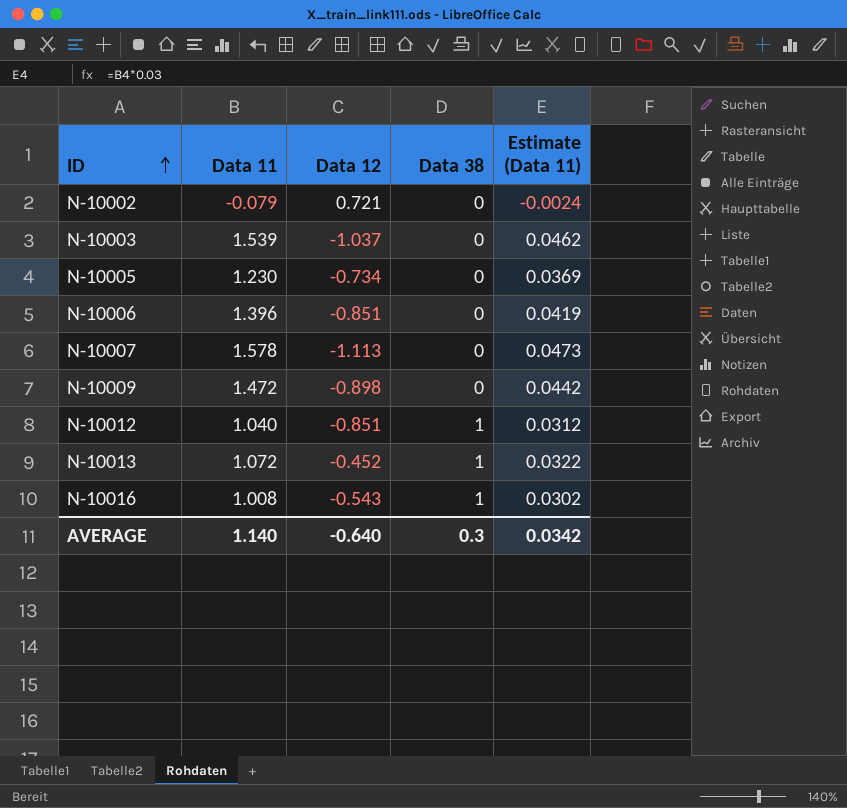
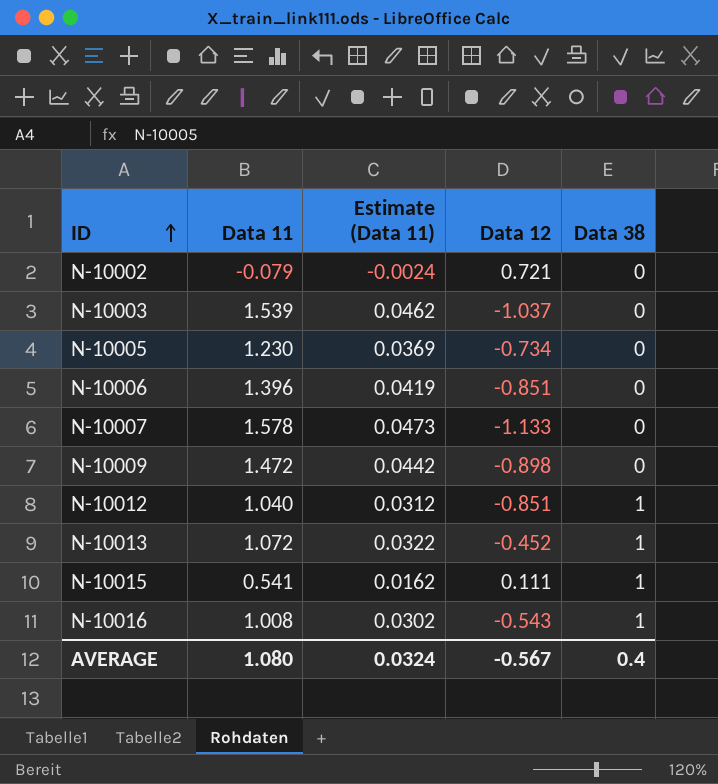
column Estimate (Data 11) | position: 5 -> 3
N-10007 | Data 12: -1.113 -> -1.133
row N-10015: none -> 0.541 | 0.0162 | 0.111 | 1
AVERAGE | Data 11: 1.140 -> 1.080
AVERAGE | Estimate (Data 11): 0.0342 -> 0.0324
AVERAGE | Data 12: -0.640 -> -0.567
AVERAGE | Data 38: 0.3 -> 0.4

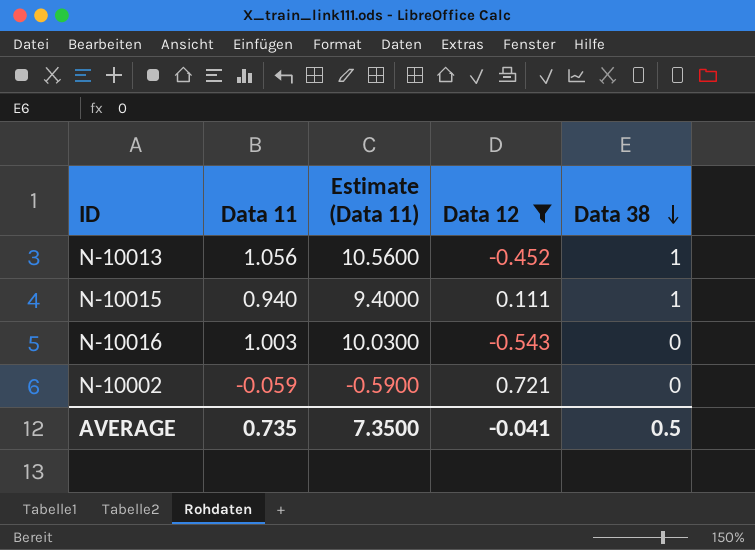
filter: none -> Data 12 >= -0.543
row order: ID ascending -> Data 38 descending
column Estimate (Data 11) | formula: [Data 11] * 0.03 -> [Data 11] * 10
N-10013 | Data 11: 1.072 -> 1.056
N-10015 | Data 11: 0.541 -> 0.940
N-10016 | Data 11: 1.008 -> 1.003
N-10016 | Data 38: 1 -> 0
N-10002 | Data 11: -0.079 -> -0.059
AVERAGE | Data 11: 1.080 -> 0.735
AVERAGE | Estimate (Data 11): 0.0324 -> 7.3500
AVERAGE | Data 12: -0.567 -> -0.041
AVERAGE | Data 38: 0.4 -> 0.5

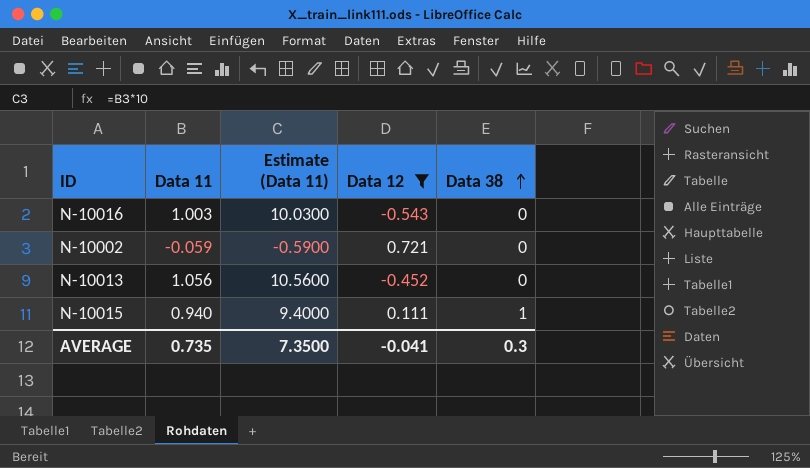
row order: Data 38 descending -> Data 38 ascending
N-10013 | Data 38: 1 -> 0
AVERAGE | Data 38: 0.5 -> 0.3

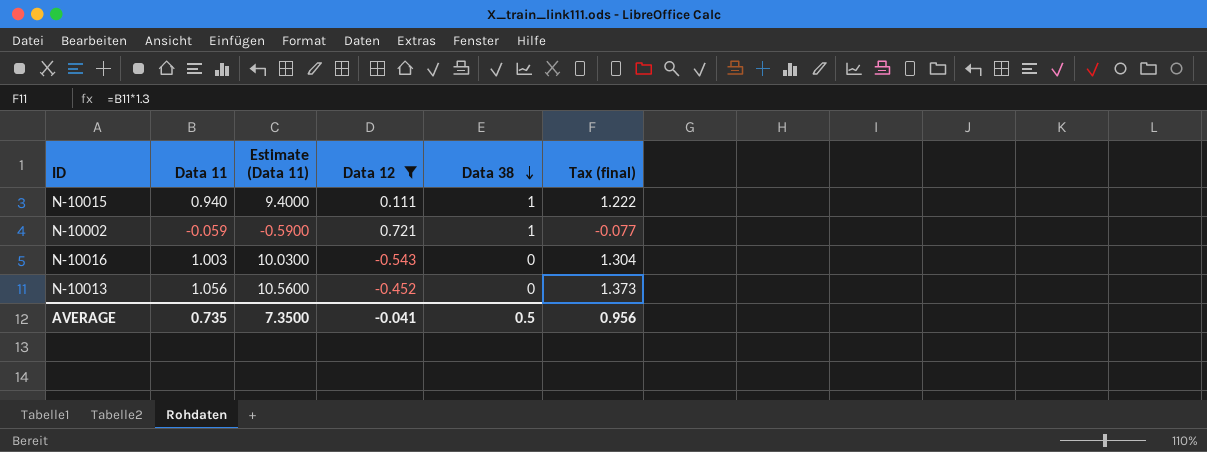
row order: Data 38 ascending -> Data 38 descending
column Tax (final) | formula: none -> [Data 11] * 1.3
N-10002 | Data 38: 0 -> 1
AVERAGE | Data 38: 0.3 -> 0.5

